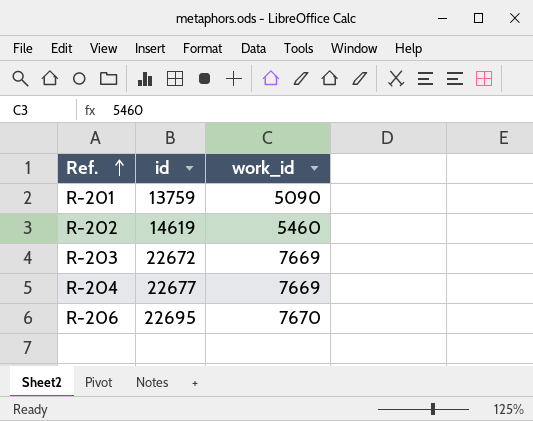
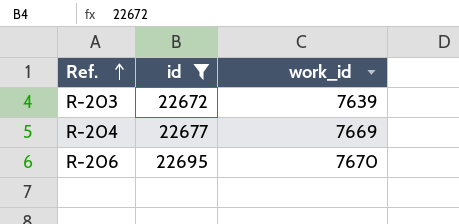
filter: none -> id >= 22672
R-203 | work_id: 7669 -> 7639

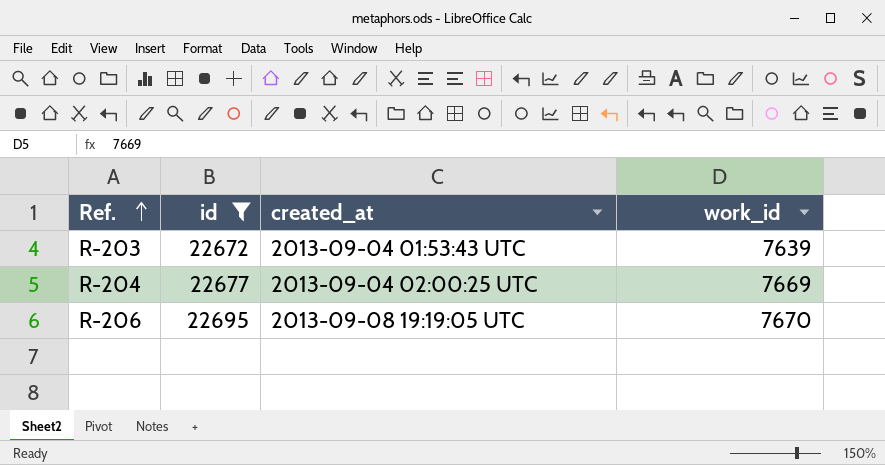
column created_at | position: none -> 3

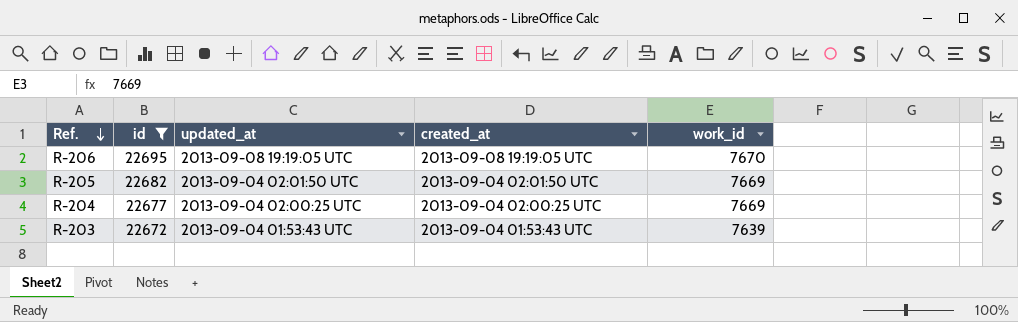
row order: Ref. ascending -> Ref. descending
column updated_at | position: none -> 3
row R-205: none -> 22682 | 2013-09-04 02:01:50 UTC | 2013-09-04 02:01:50 UTC | 7669

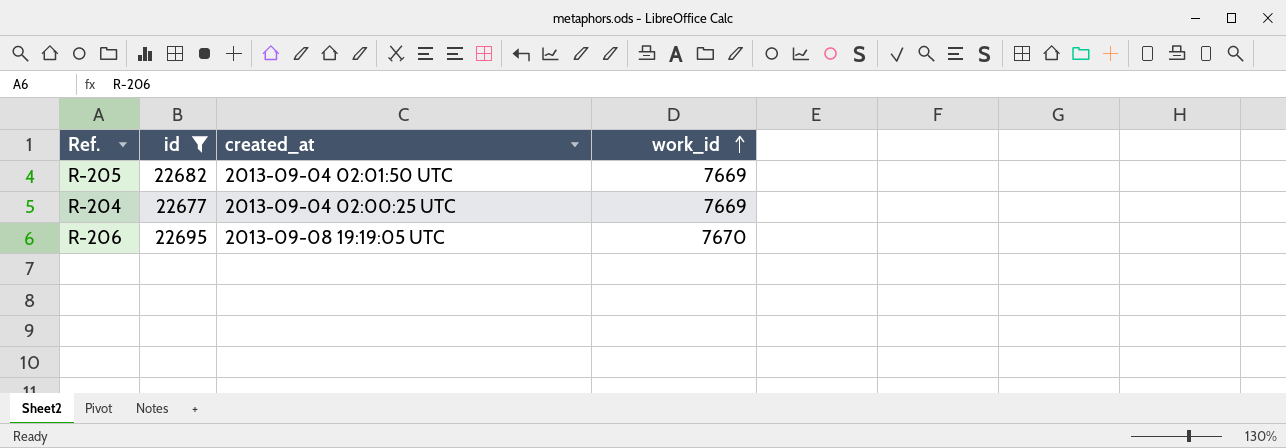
row order: Ref. descending -> work_id ascending
column updated_at | position: 3 -> none
row R-203: 22672 | 2013-09-04 01:53:43 UTC | 2013-09-04 01:53:43 UTC | 7639 -> none

